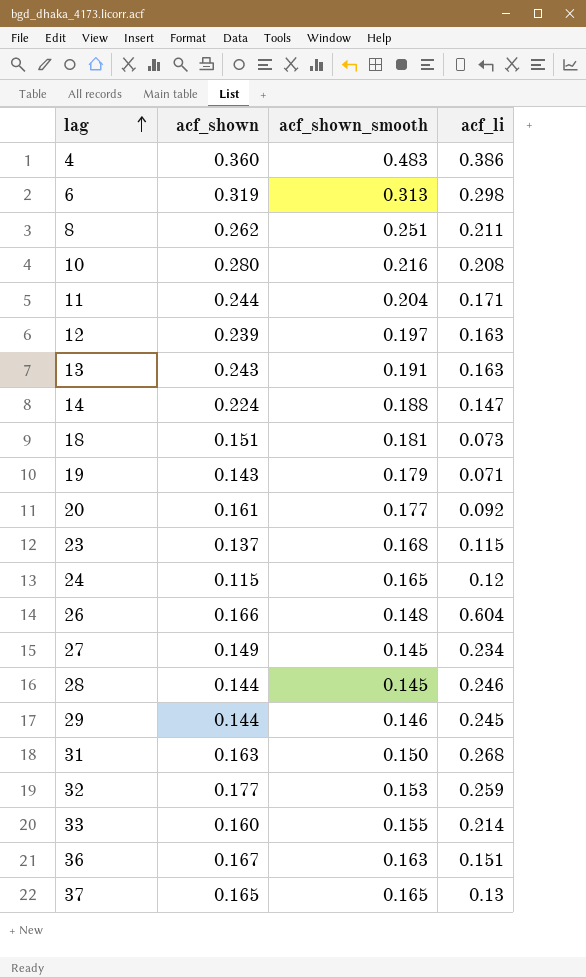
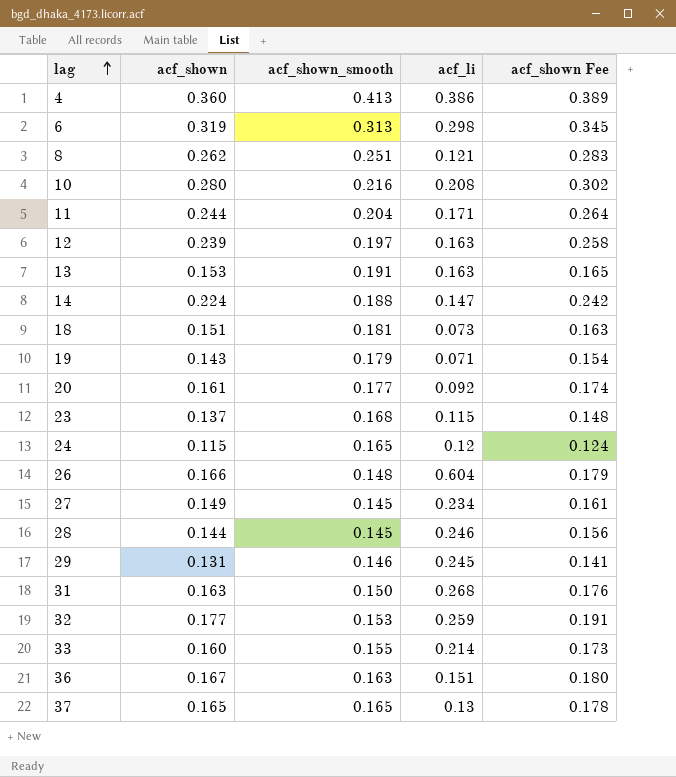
column acf_shown Fee | formula: none -> [acf_shown] * 1.08
4 | acf_shown_smooth: 0.483 -> 0.413
8 | acf_li: 0.211 -> 0.121
13 | acf_shown: 0.243 -> 0.153
29 | acf_shown: 0.144 -> 0.131

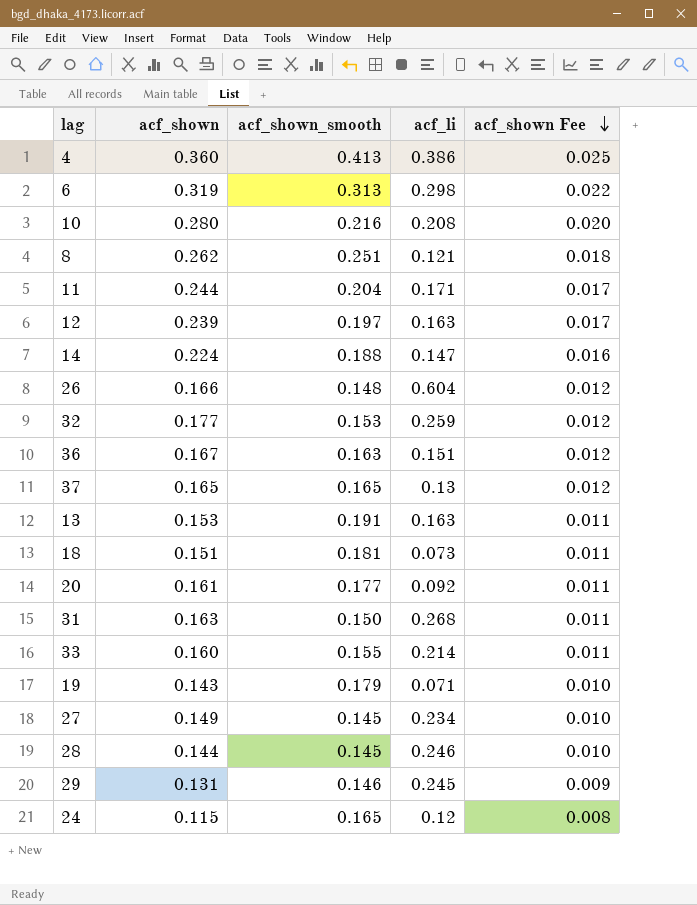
row order: lag ascending -> acf_shown Fee descending
column acf_shown Fee | formula: [acf_shown] * 1.08 -> [acf_shown] * 0.07
row 23: 0.137 | 0.168 | 0.115 | 0.148 -> none

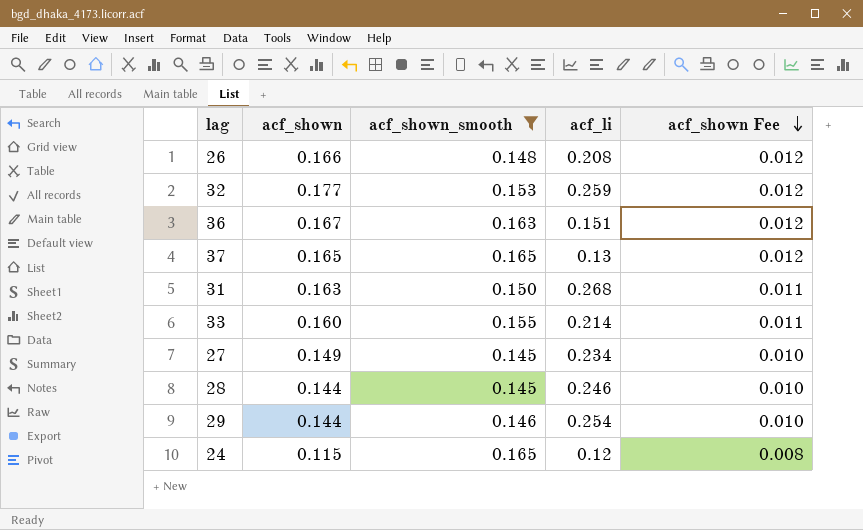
filter: none -> acf_shown_smooth <= 0.165
26 | acf_li: 0.604 -> 0.208
29 | acf_shown: 0.131 -> 0.144
29 | acf_li: 0.245 -> 0.254
29 | acf_shown Fee: 0.009 -> 0.010

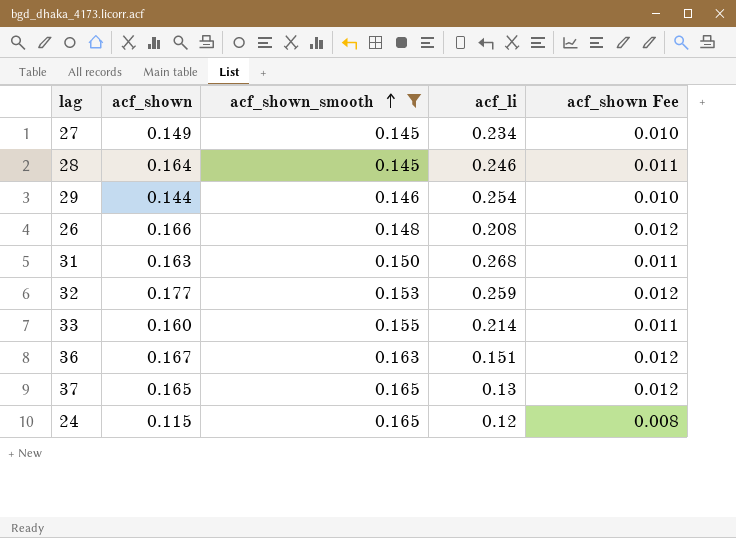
row order: acf_shown Fee descending -> acf_shown_smooth ascending
28 | acf_shown: 0.144 -> 0.164
28 | acf_shown Fee: 0.010 -> 0.011

